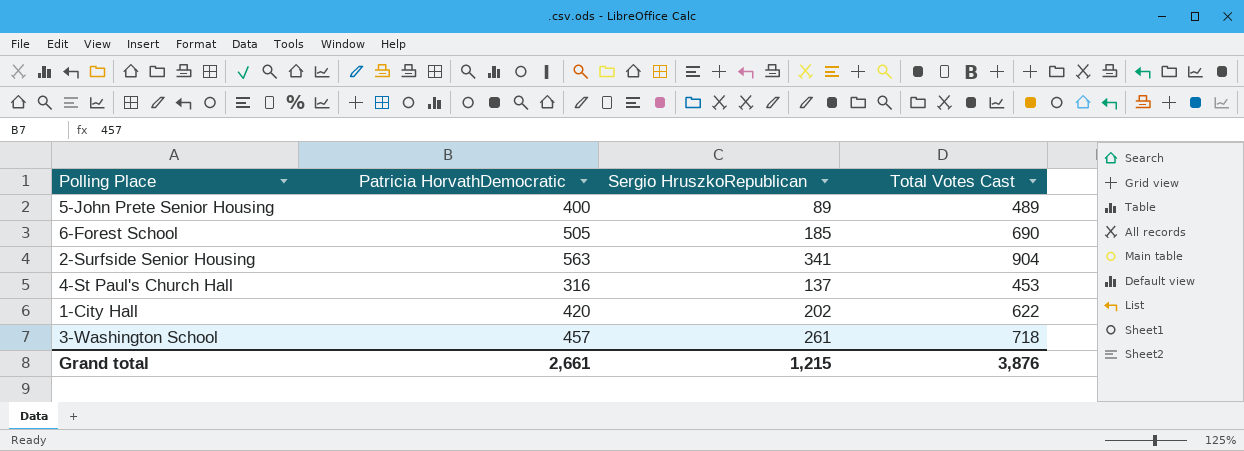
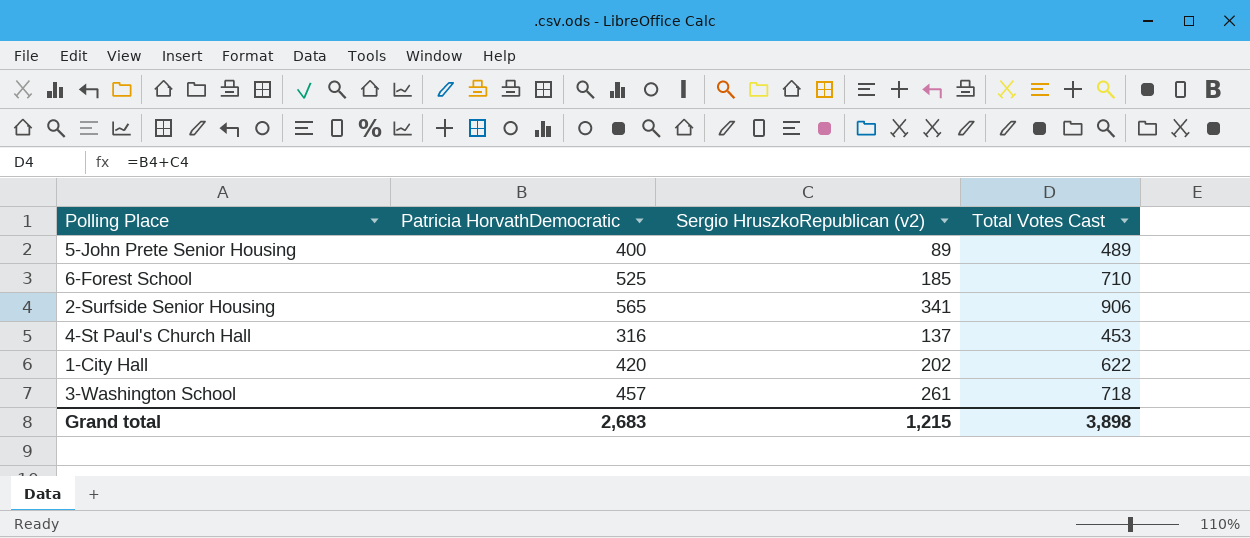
column name: Sergio HruszkoRepublican -> Sergio HruszkoRepublican (v2)
6-Forest School | Patricia HorvathDemocratic: 505 -> 525
6-Forest School | Total Votes Cast: 690 -> 710
2-Surfside Senior Housing | Patricia HorvathDemocratic: 563 -> 565
2-Surfside Senior Housing | Total Votes Cast: 904 -> 906
Grand total | Patricia HorvathDemocratic: 2,661 -> 2,683
Grand total | Total Votes Cast: 3,876 -> 3,898

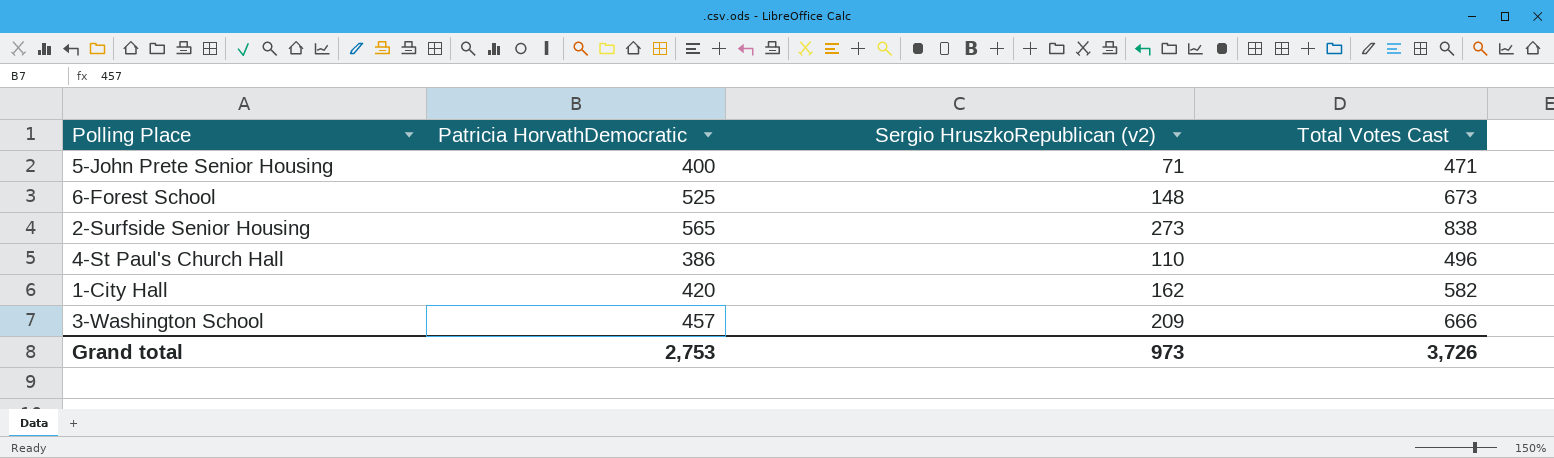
5-John Prete Senior Housing | Sergio HruszkoRepublican (v2): 89 -> 71
5-John Prete Senior Housing | Total Votes Cast: 489 -> 471
6-Forest School | Sergio HruszkoRepublican (v2): 185 -> 148
6-Forest School | Total Votes Cast: 710 -> 673
2-Surfside Senior Housing | Sergio HruszkoRepublican (v2): 341 -> 273
2-Surfside Senior Housing | Total Votes Cast: 906 -> 838
4-St Paul's Church Hall | Patricia HorvathDemocratic: 316 -> 386
4-St Paul's Church Hall | Sergio HruszkoRepublican (v2): 137 -> 110
4-St Paul's Church Hall | Total Votes Cast: 453 -> 496
1-City Hall | Sergio HruszkoRepublican (v2): 202 -> 162
1-City Hall | Total Votes Cast: 622 -> 582
3-Washington School | Sergio HruszkoRepublican (v2): 261 -> 209
3-Washington School | Total Votes Cast: 718 -> 666
Grand total | Patricia HorvathDemocratic: 2,683 -> 2,753
Grand total | Sergio HruszkoRepublican (v2): 1,215 -> 973
Grand total | Total Votes Cast: 3,898 -> 3,726

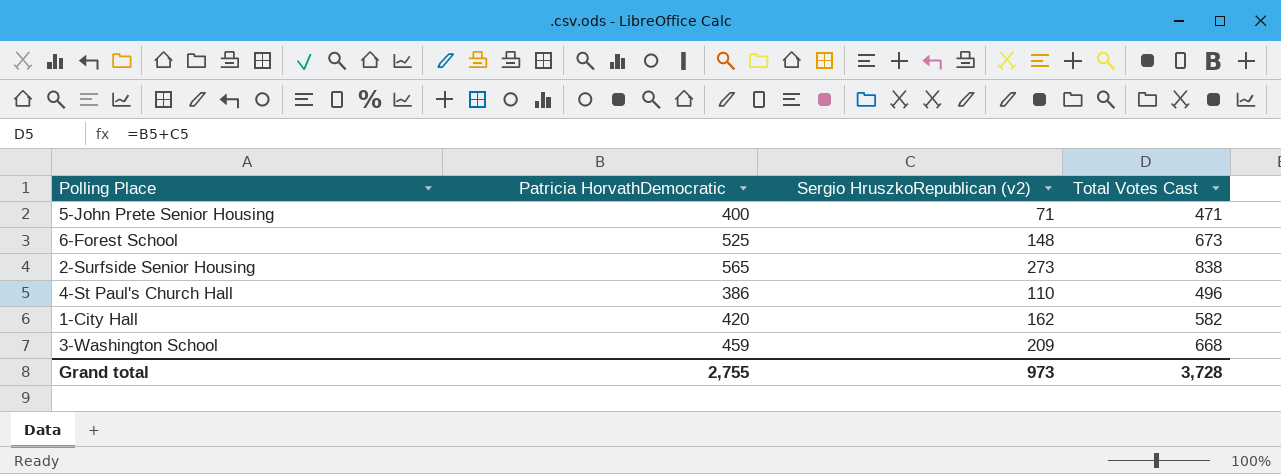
3-Washington School | Patricia HorvathDemocratic: 457 -> 459
3-Washington School | Total Votes Cast: 666 -> 668
Grand total | Patricia HorvathDemocratic: 2,753 -> 2,755
Grand total | Total Votes Cast: 3,726 -> 3,728

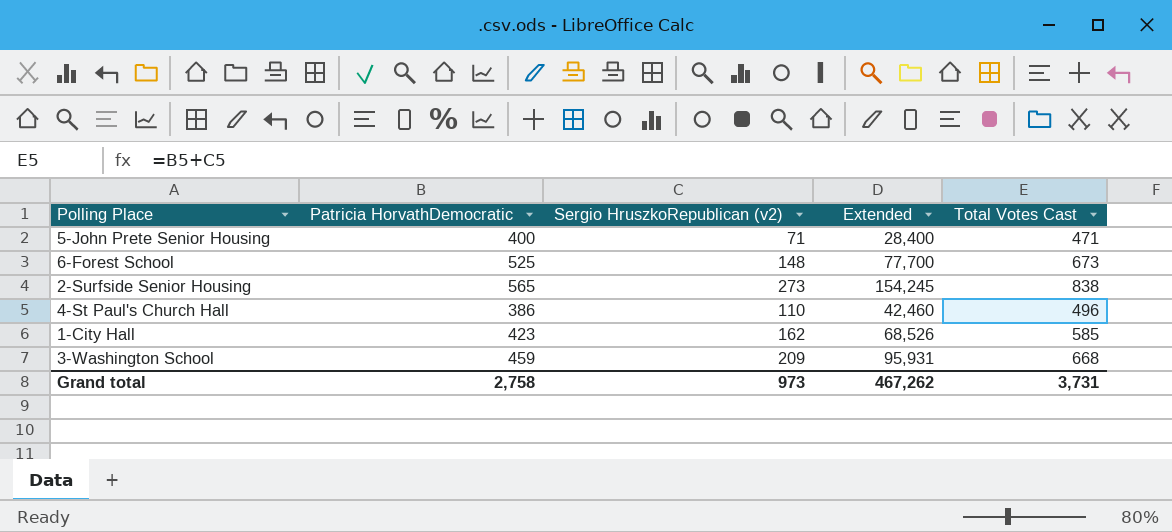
column Extended | formula: none -> [Patricia HorvathDemocratic] * [Sergio HruszkoRepublican (v2)]
1-City Hall | Patricia HorvathDemocratic: 420 -> 423
1-City Hall | Total Votes Cast: 582 -> 585
Grand total | Patricia HorvathDemocratic: 2,755 -> 2,758
Grand total | Total Votes Cast: 3,728 -> 3,731

